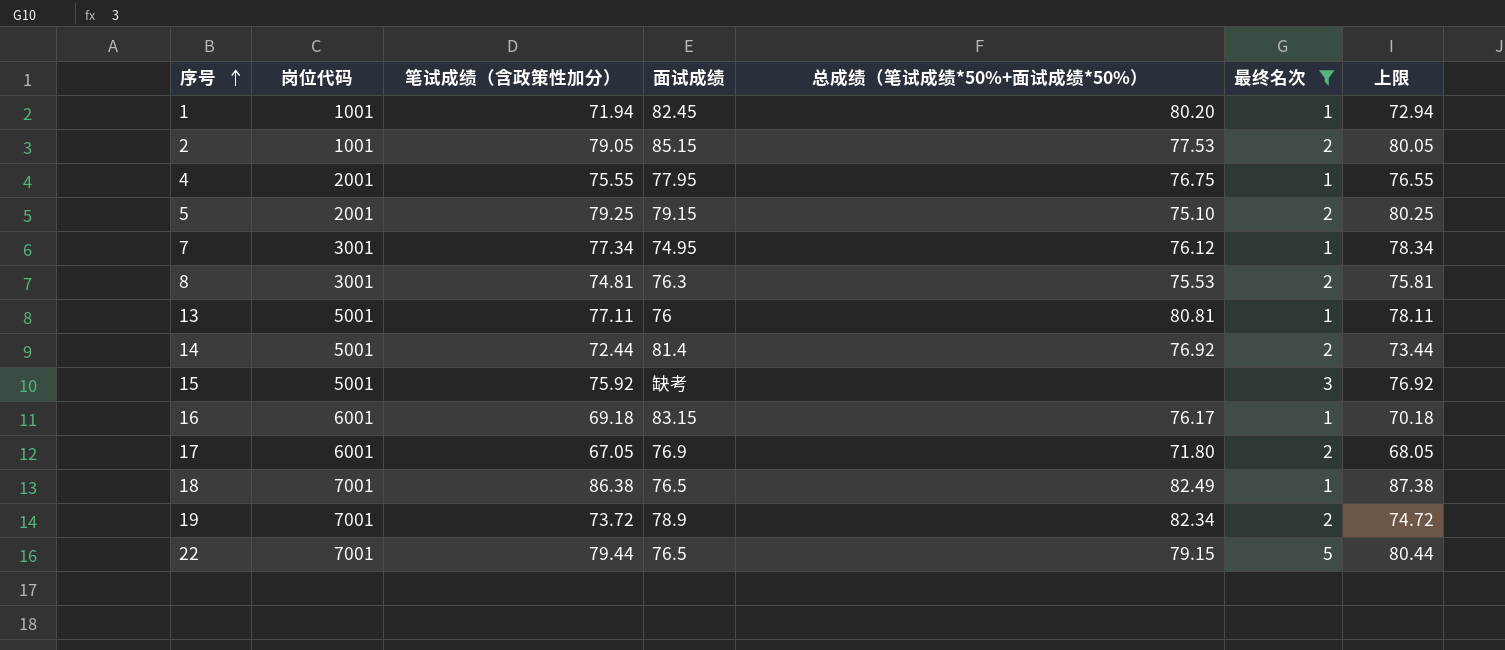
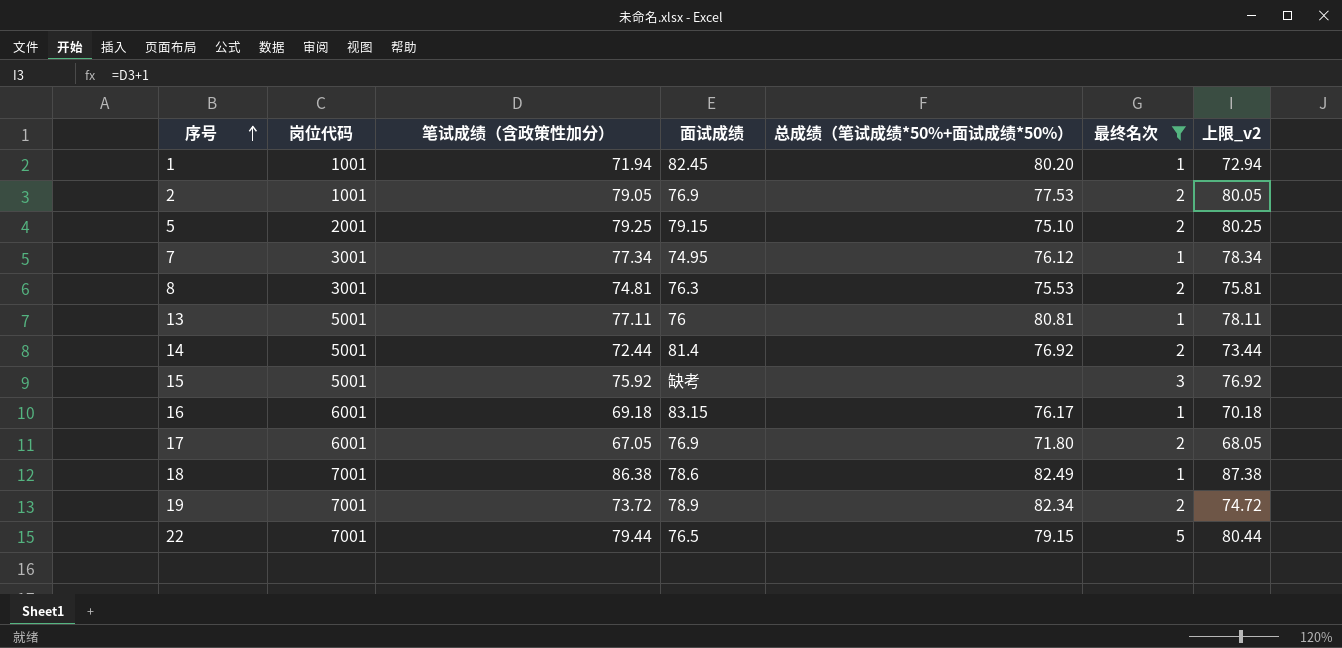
column name: 上限 -> 上限_v2
row 4: 2001 | 75.55 | 77.95 | 76.75 | 1 | 76.55 -> none
2 | 面试成绩: 85.15 -> 76.9
18 | 面试成绩: 76.5 -> 78.6

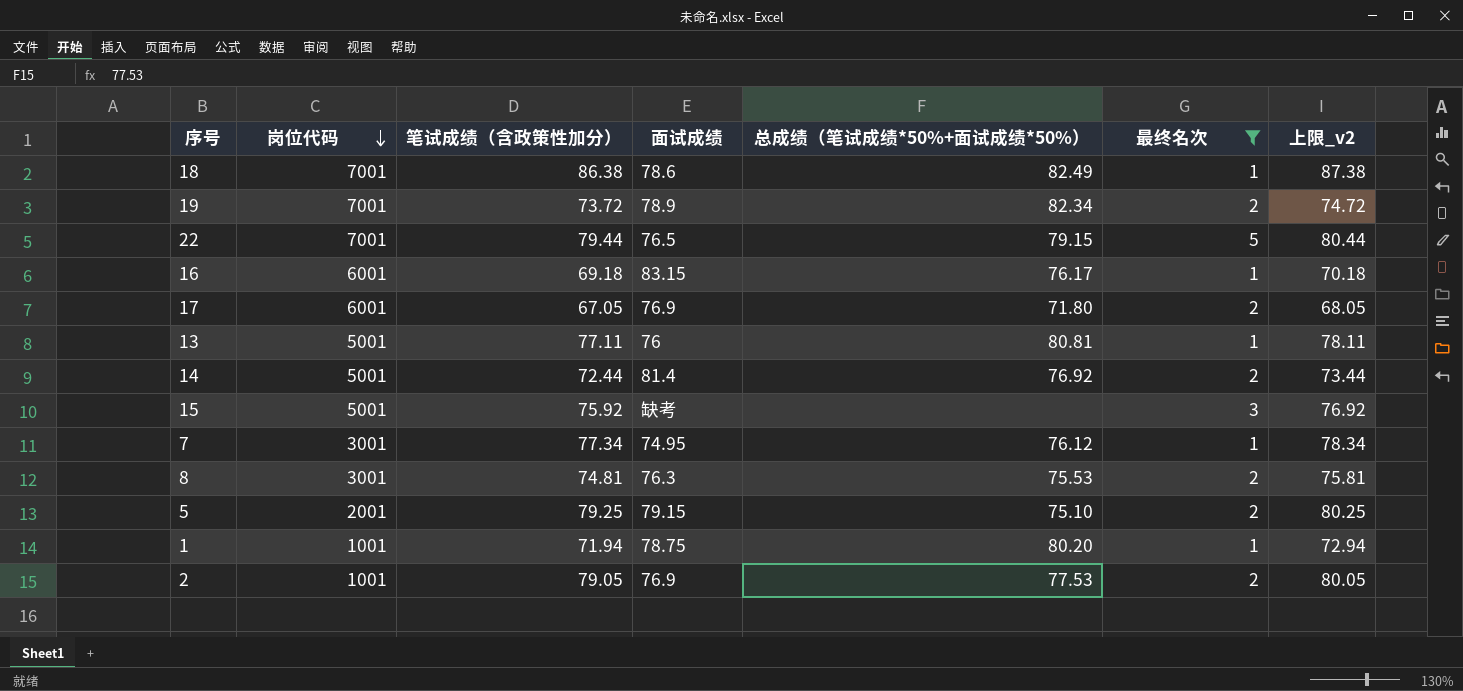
row order: 序号 ascending -> 岗位代码 descending
1 | 面试成绩: 82.45 -> 78.75

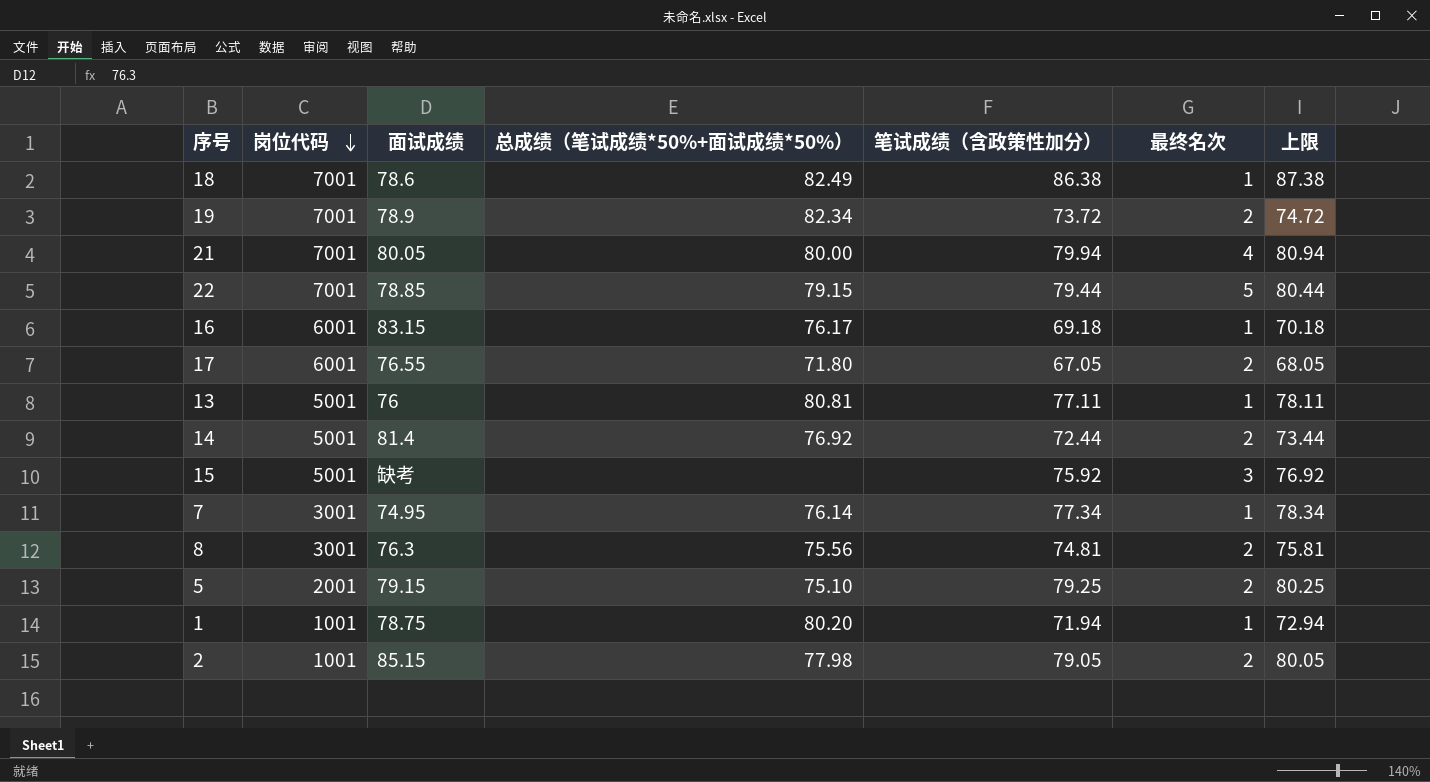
filter: 最终名次 != 4 -> none
column 笔试成绩（含政策性加分） | position: 3 -> 5
column name: 上限_v2 -> 上限
22 | 面试成绩: 76.5 -> 78.85
17 | 面试成绩: 76.9 -> 76.55
7 | 总成绩（笔试成绩*50%+面试成绩*50%）: 76.12 -> 76.14
8 | 总成绩（笔试成绩*50%+面试成绩*50%）: 75.53 -> 75.56
2 | 面试成绩: 76.9 -> 85.15
2 | 总成绩（笔试成绩*50%+面试成绩*50%）: 77.53 -> 77.98

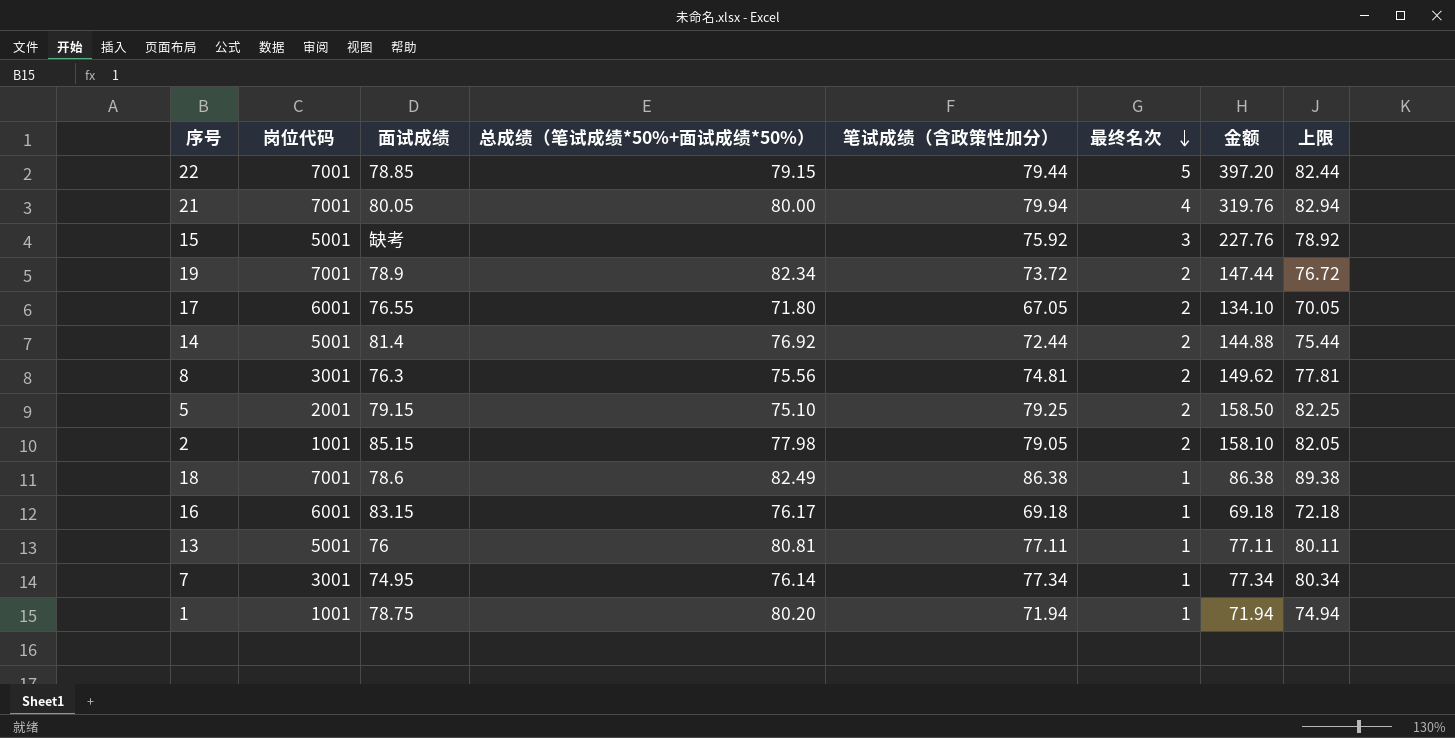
row order: 岗位代码 descending -> 最终名次 descending
column 金额 | formula: none -> [笔试成绩（含政策性加分）] * [最终名次]
column 上限 | formula: [笔试成绩（含政策性加分）] + 1 -> [笔试成绩（含政策性加分）] + 3

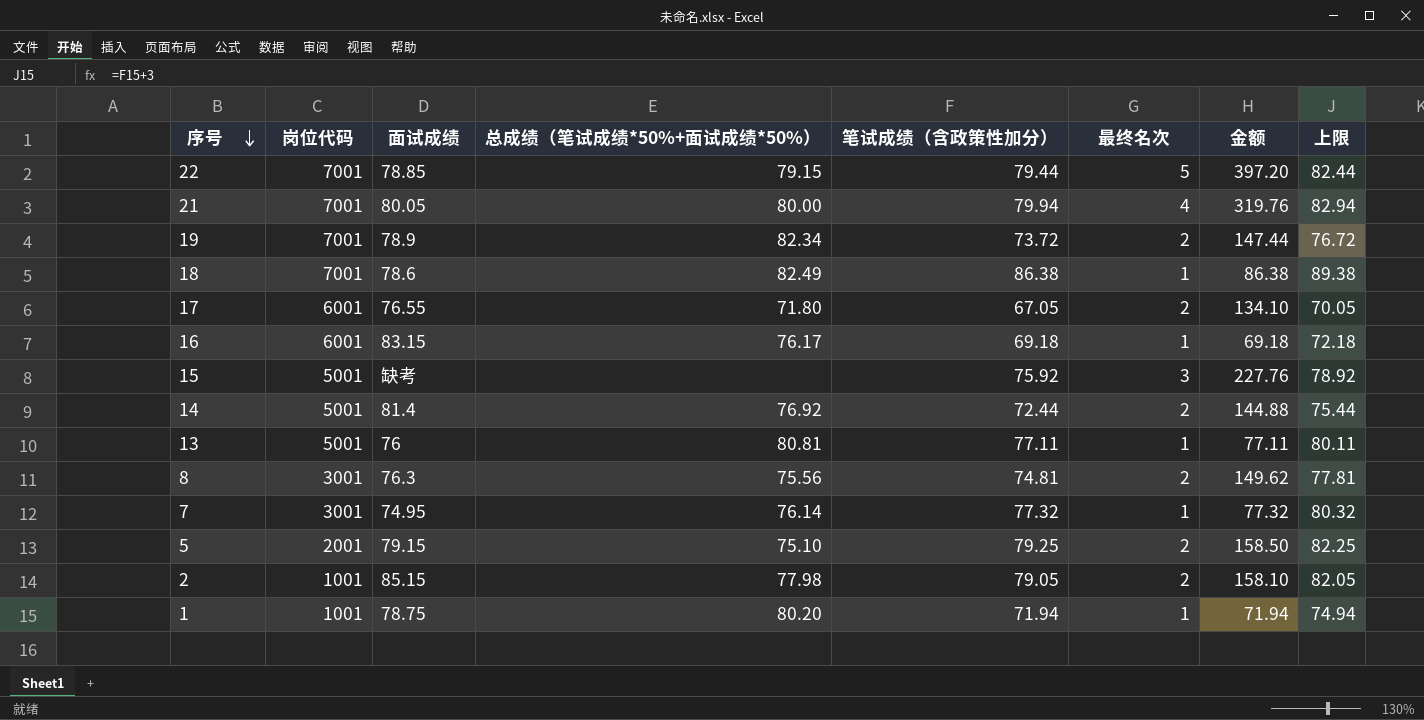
row order: 最终名次 descending -> 序号 descending
7 | 笔试成绩（含政策性加分）: 77.34 -> 77.32
7 | 金额: 77.34 -> 77.32
7 | 上限: 80.34 -> 80.32

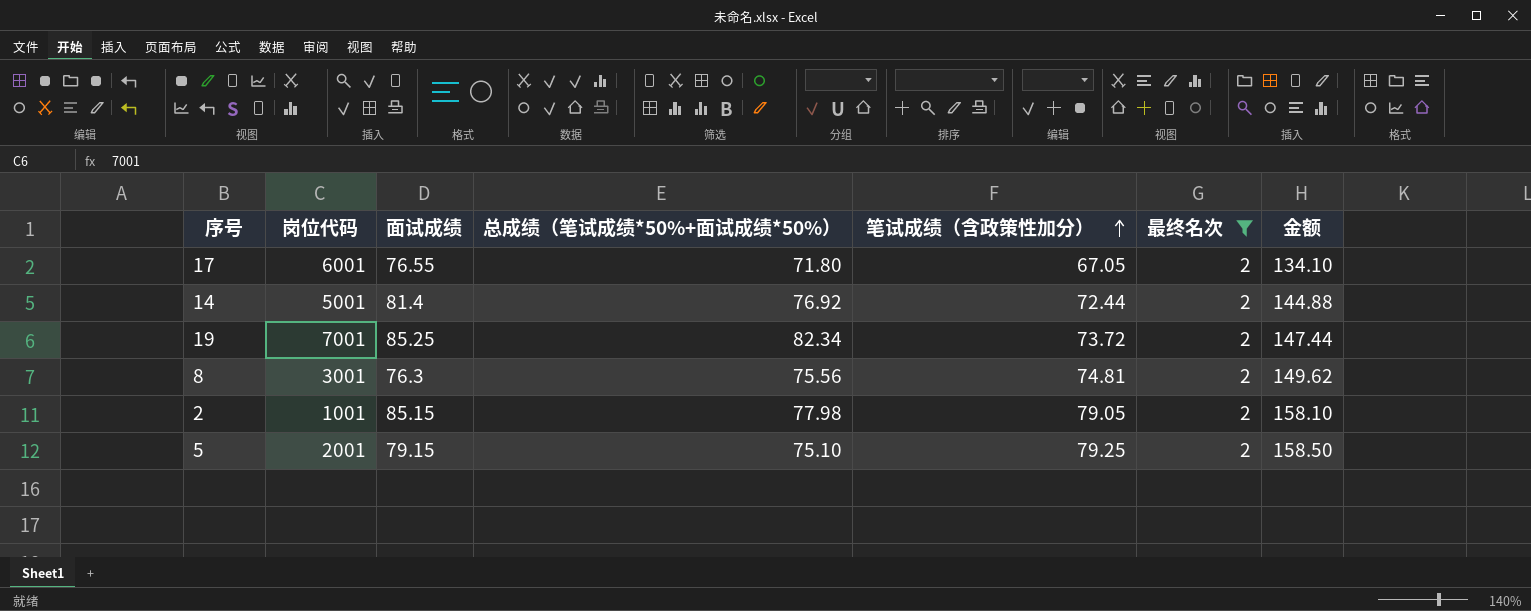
filter: none -> 最终名次 = 2
row order: 序号 descending -> 笔试成绩（含政策性加分） ascending
column 上限 | formula: [笔试成绩（含政策性加分）] + 3 -> none
19 | 面试成绩: 78.9 -> 85.25

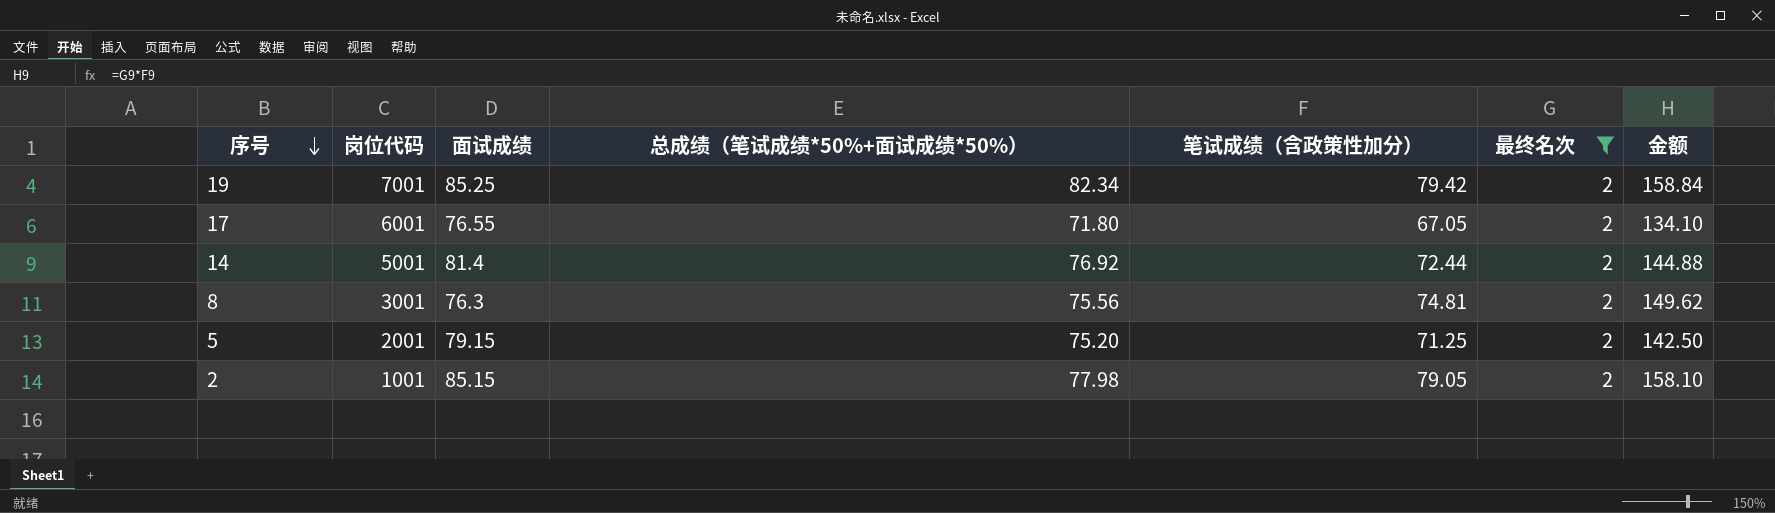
row order: 笔试成绩（含政策性加分） ascending -> 序号 descending
19 | 笔试成绩（含政策性加分）: 73.72 -> 79.42
19 | 金额: 147.44 -> 158.84
5 | 总成绩（笔试成绩*50%+面试成绩*50%）: 75.10 -> 75.20
5 | 笔试成绩（含政策性加分）: 79.25 -> 71.25
5 | 金额: 158.50 -> 142.50

